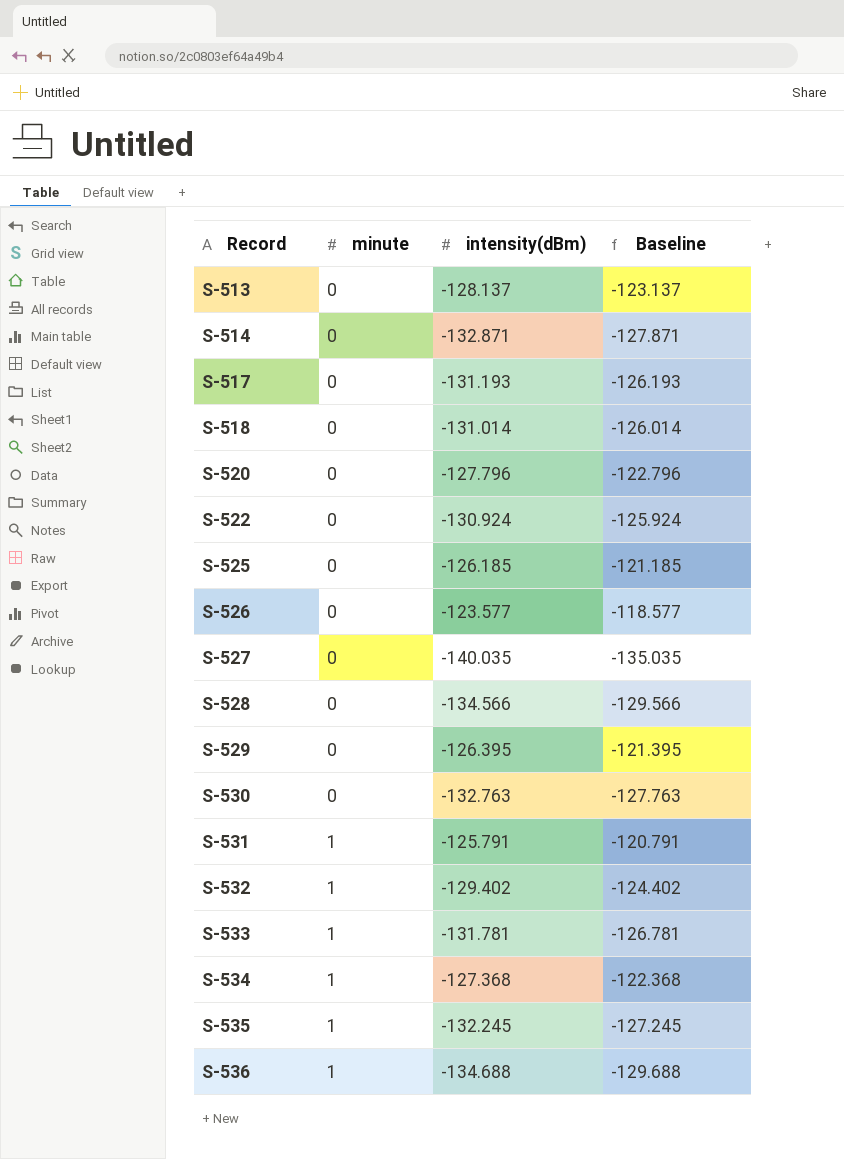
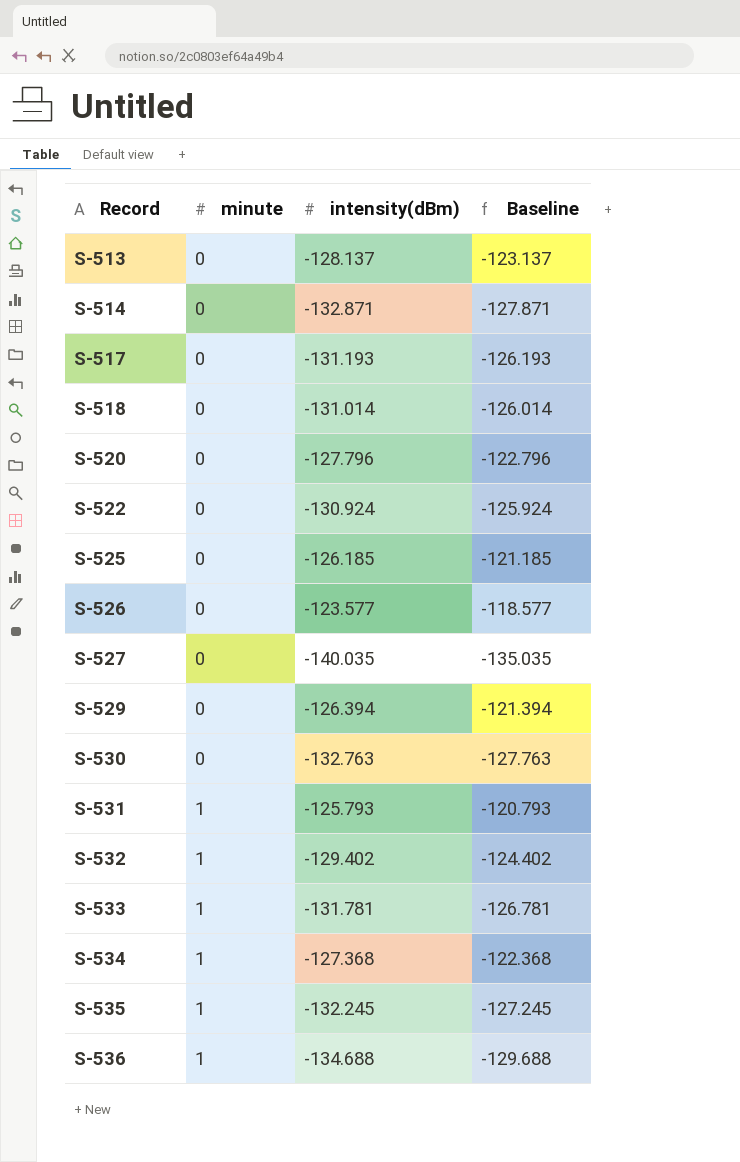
row S-528: 0 | -134.566 | -129.566 -> none
S-529 | intensity(dBm): -126.395 -> -126.394
S-529 | Baseline: -121.395 -> -121.394
S-531 | intensity(dBm): -125.791 -> -125.793
S-531 | Baseline: -120.791 -> -120.793

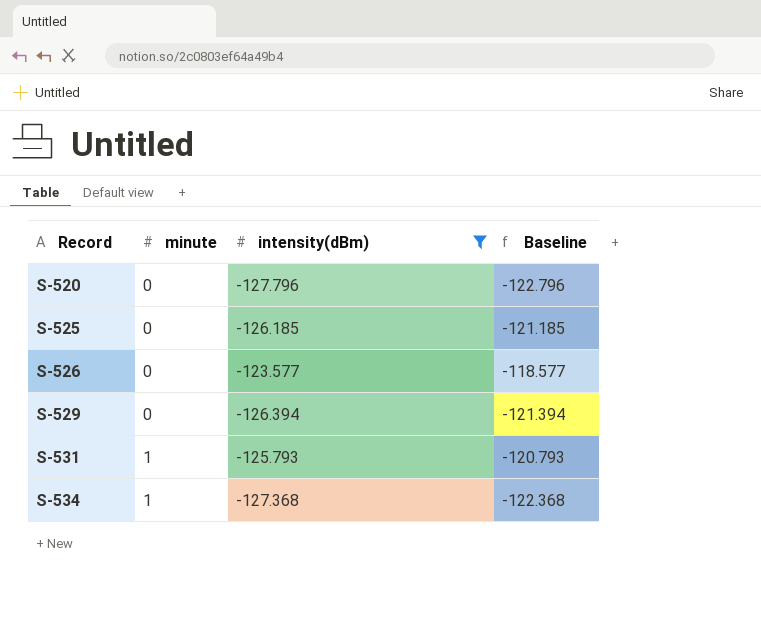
filter: none -> intensity(dBm) >= -127.796

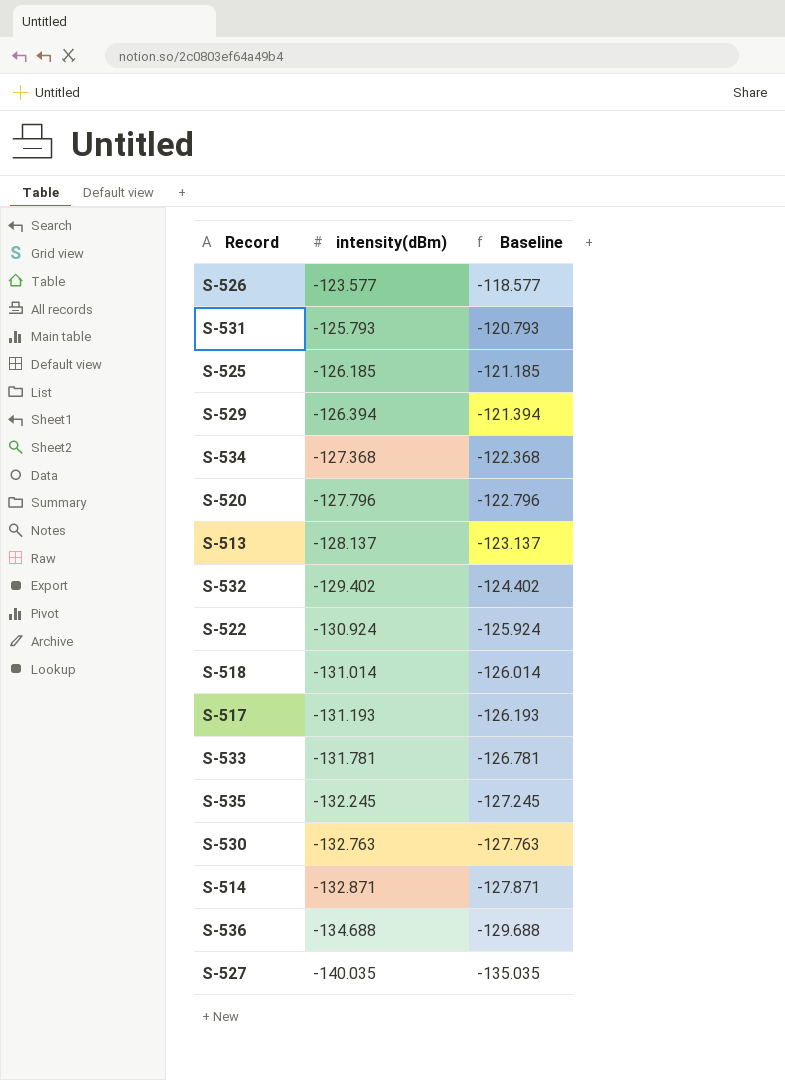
filter: intensity(dBm) >= -127.796 -> none
row order: Record ascending -> intensity(dBm) descending
column minute | position: 2 -> none

